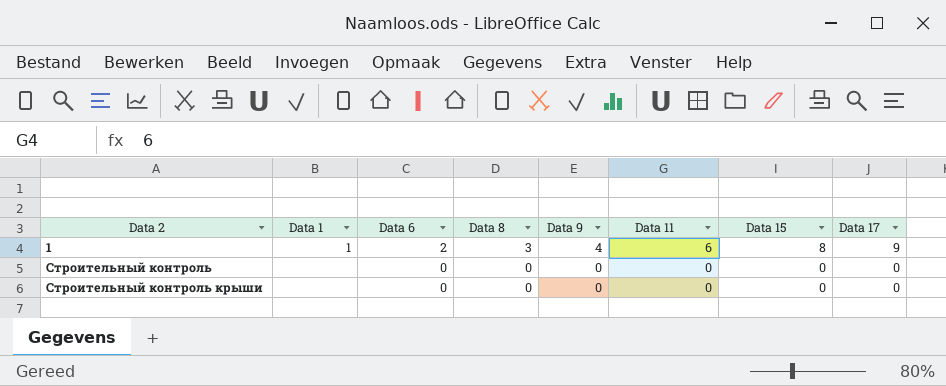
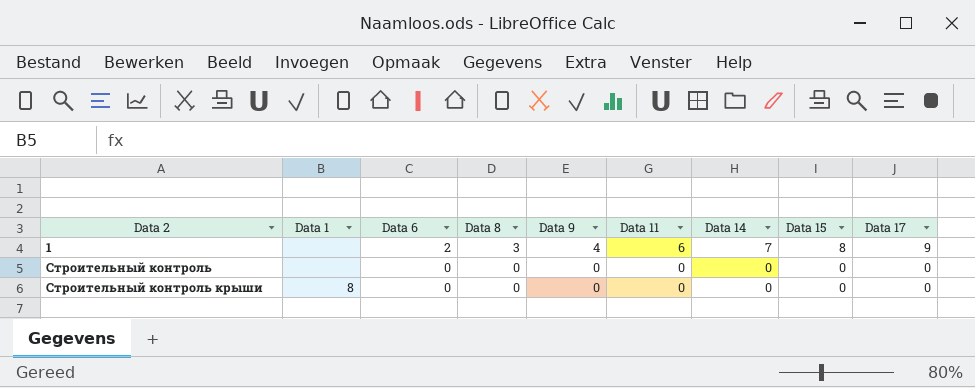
column Data 14 | position: none -> 7
1 | Data 1: 1 -> none
Строительный контроль крыши | Data 1: none -> 8

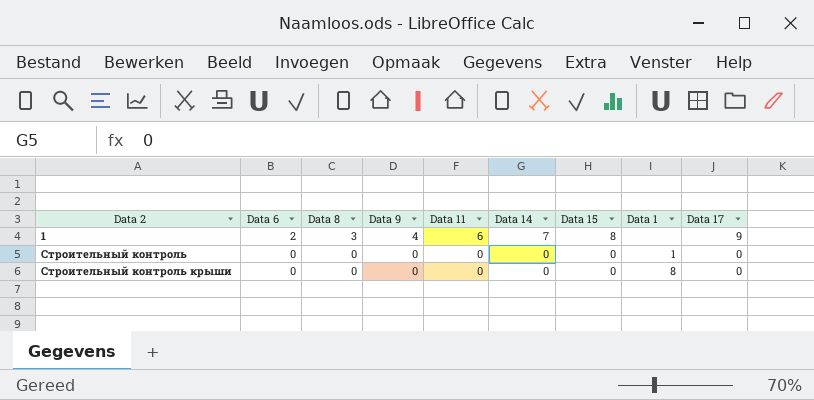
column Data 1 | position: 2 -> 8
Строительный контроль | Data 1: none -> 1

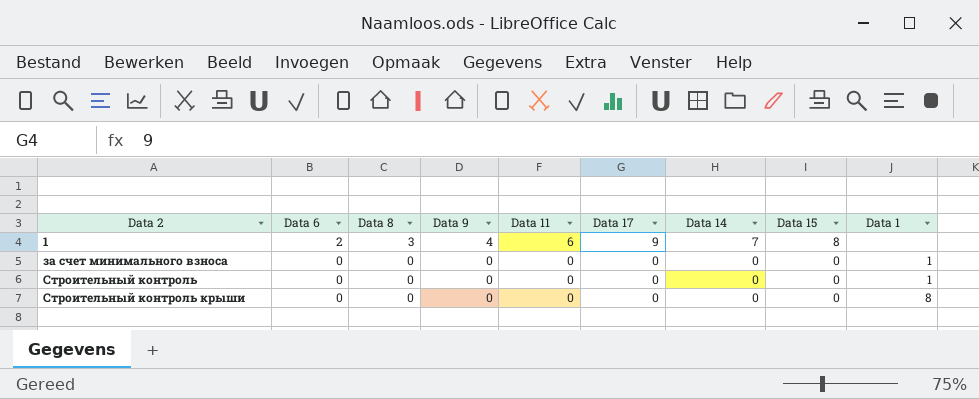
column Data 17 | position: 9 -> 6
row за счет минимального взноса: none -> 0 | 0 | 0 | 0 | 0 | 0 | 0 | 1

